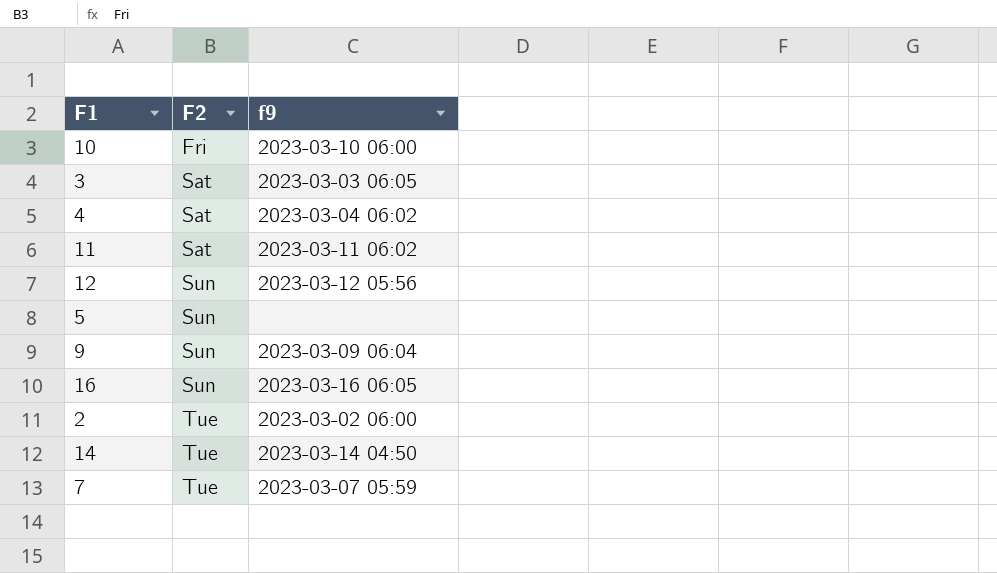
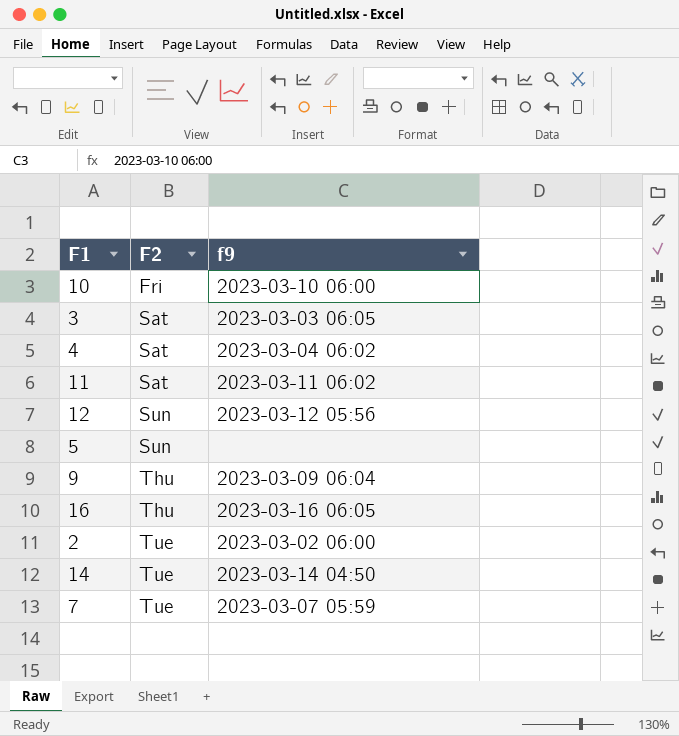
9 | F2: Sun -> Thu
16 | F2: Sun -> Thu

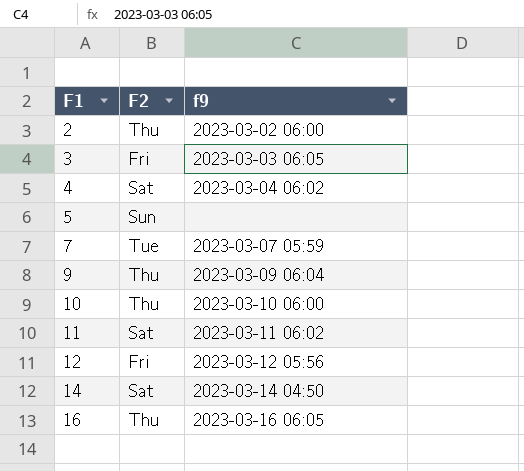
row order: F2 ascending -> F1 ascending
2 | F2: Tue -> Thu
3 | F2: Sat -> Fri
10 | F2: Fri -> Thu
12 | F2: Sun -> Fri
14 | F2: Tue -> Sat

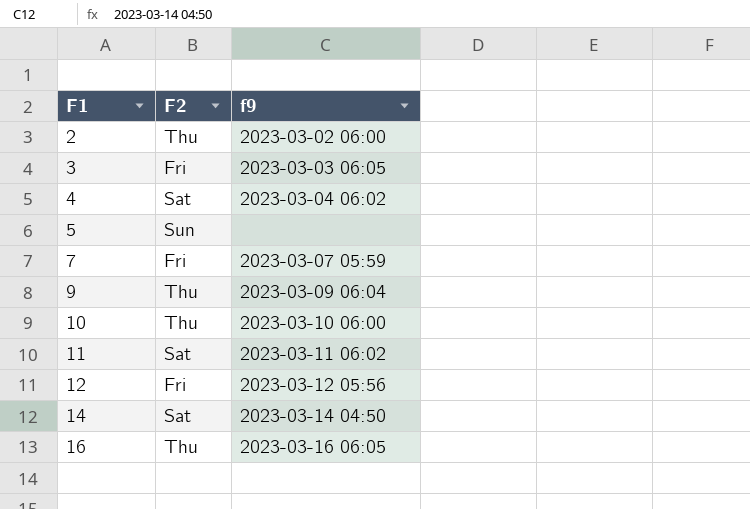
7 | F2: Tue -> Fri

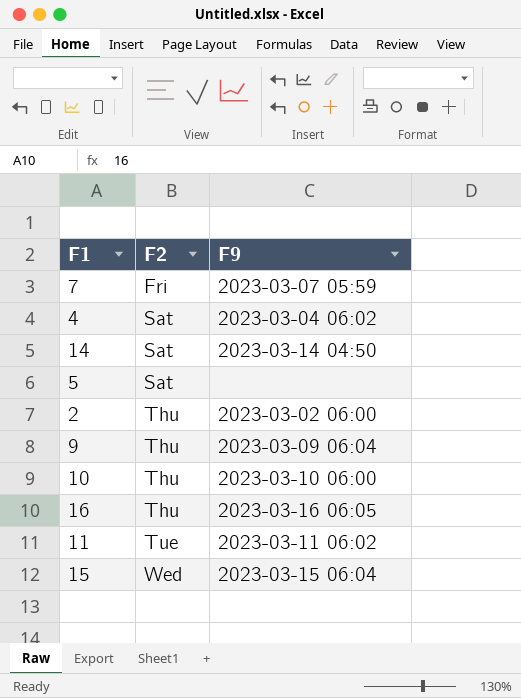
row order: F1 ascending -> F2 ascending
column name: f9 -> F9
row 3: Fri | 2023-03-03 06:05 -> none
row 12: Fri | 2023-03-12 05:56 -> none
5 | F2: Sun -> Sat
11 | F2: Sat -> Tue
row 15: none -> Wed | 2023-03-15 06:04

